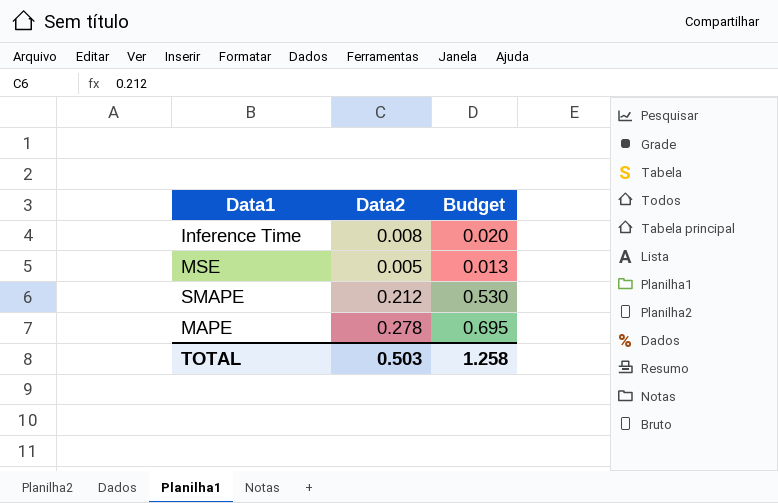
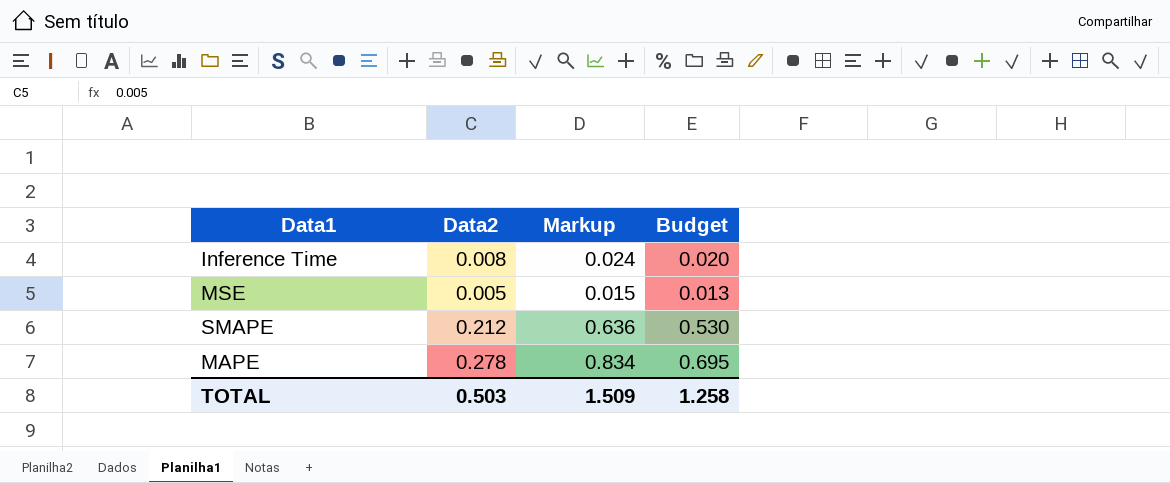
column Markup | formula: none -> [Data2] * 3

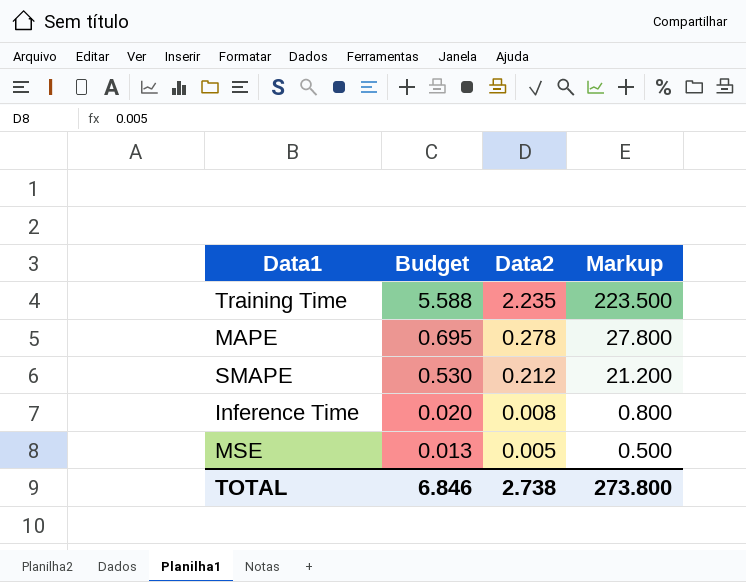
row order: none -> Budget descending
column Budget | position: 4 -> 2
column Markup | formula: [Data2] * 3 -> [Data2] * 100
row Training Time: none -> 5.588 | 2.235 | 223.500
TOTAL | Budget: 1.258 -> 6.846
TOTAL | Data2: 0.503 -> 2.738
TOTAL | Markup: 1.509 -> 273.800

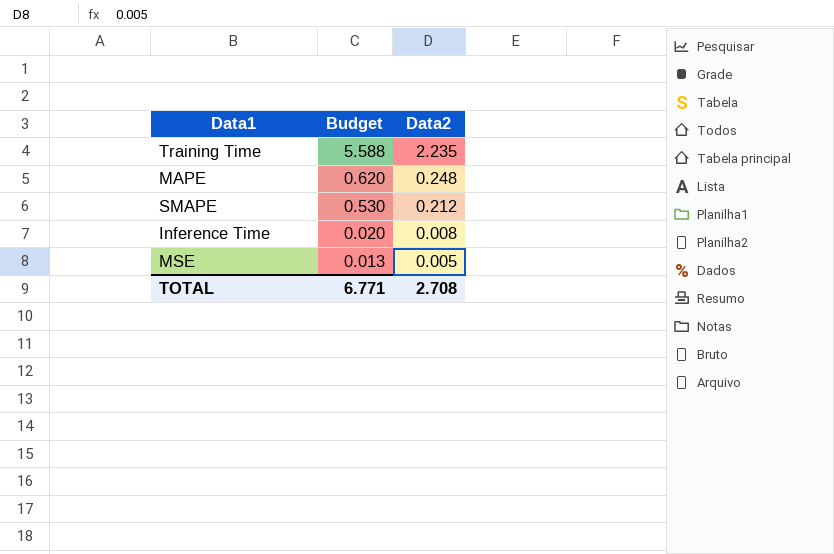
column Markup | formula: [Data2] * 100 -> none
MAPE | Budget: 0.695 -> 0.620
MAPE | Data2: 0.278 -> 0.248
TOTAL | Budget: 6.846 -> 6.771
TOTAL | Data2: 2.738 -> 2.708

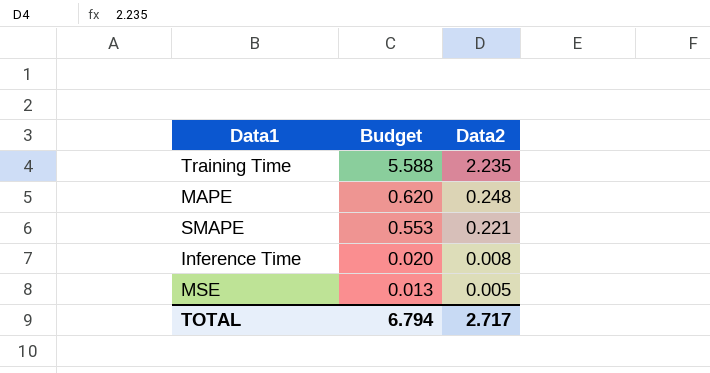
SMAPE | Budget: 0.530 -> 0.553
SMAPE | Data2: 0.212 -> 0.221
TOTAL | Budget: 6.771 -> 6.794
TOTAL | Data2: 2.708 -> 2.717

